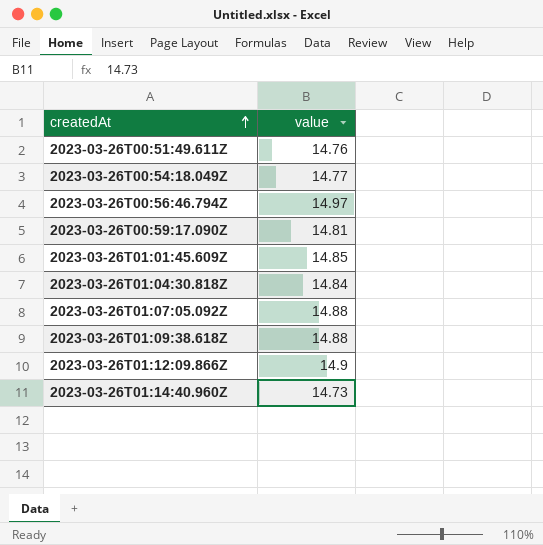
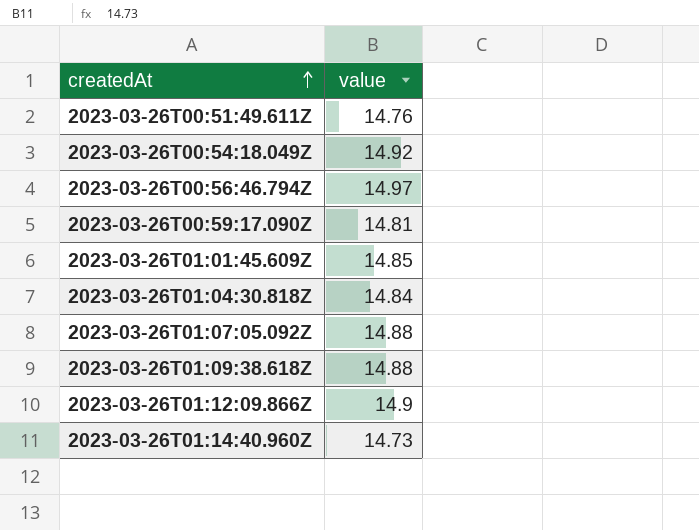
2023-03-26T00:54:18.049Z | value: 14.77 -> 14.92

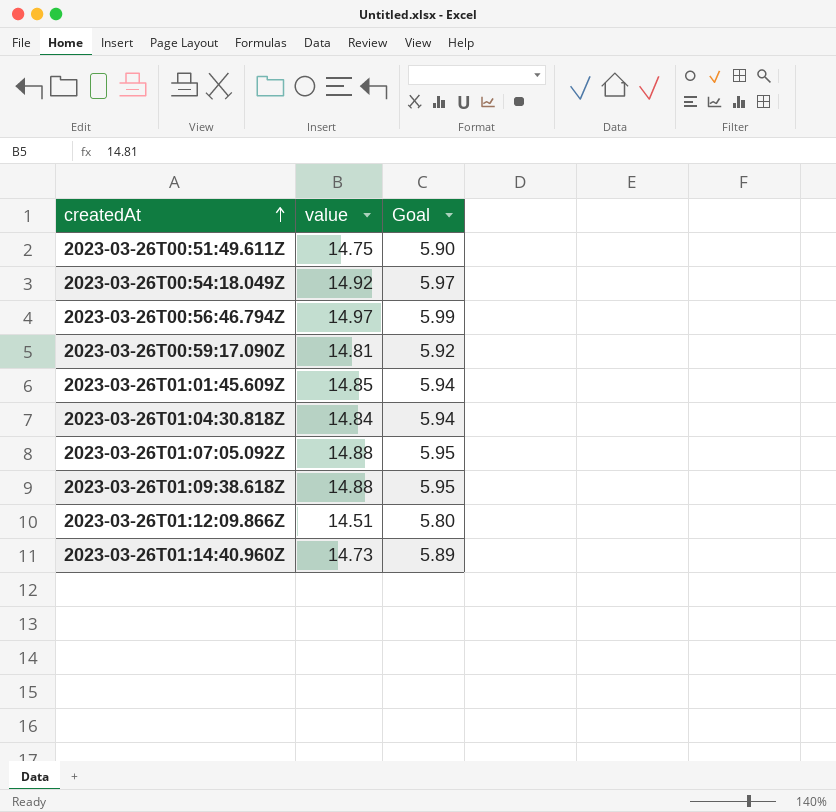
column Goal | formula: none -> [value] * 0.4
2023-03-26T00:51:49.611Z | value: 14.76 -> 14.75
2023-03-26T01:12:09.866Z | value: 14.9 -> 14.51

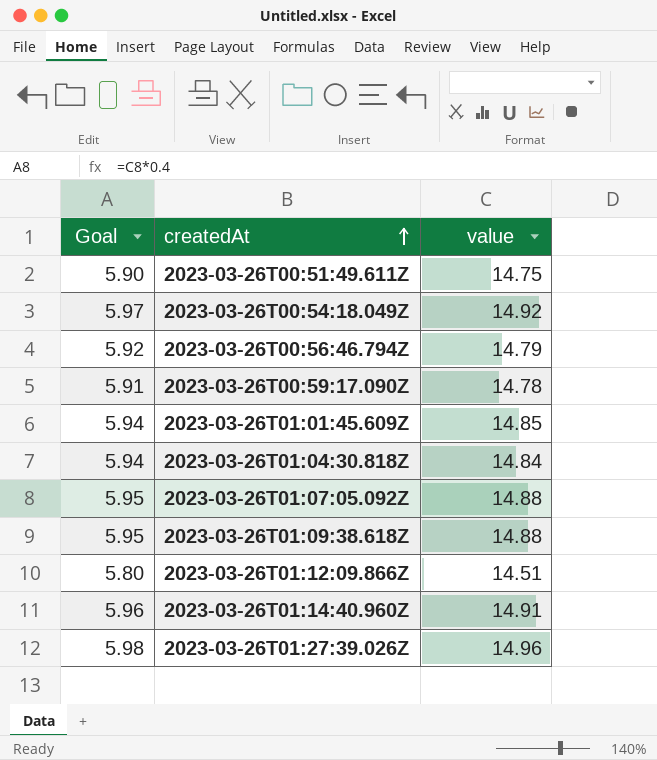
column Goal | position: 3 -> 1
2023-03-26T00:56:46.794Z | Goal: 5.99 -> 5.92
2023-03-26T00:56:46.794Z | value: 14.97 -> 14.79
2023-03-26T00:59:17.090Z | Goal: 5.92 -> 5.91
2023-03-26T00:59:17.090Z | value: 14.81 -> 14.78
2023-03-26T01:14:40.960Z | Goal: 5.89 -> 5.96
2023-03-26T01:14:40.960Z | value: 14.73 -> 14.91
row 2023-03-26T01:27:39.026Z: none -> 5.98 | 14.96

